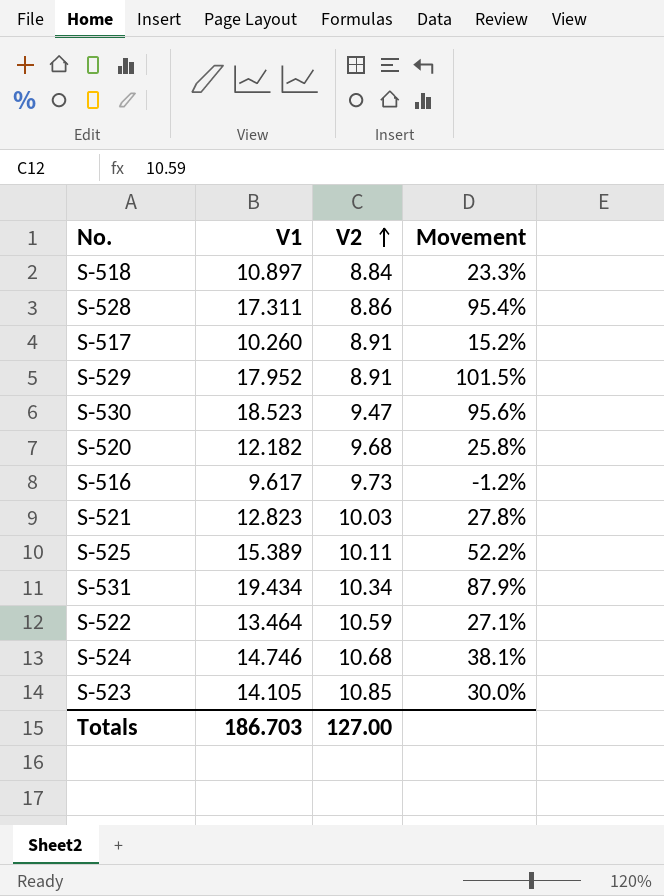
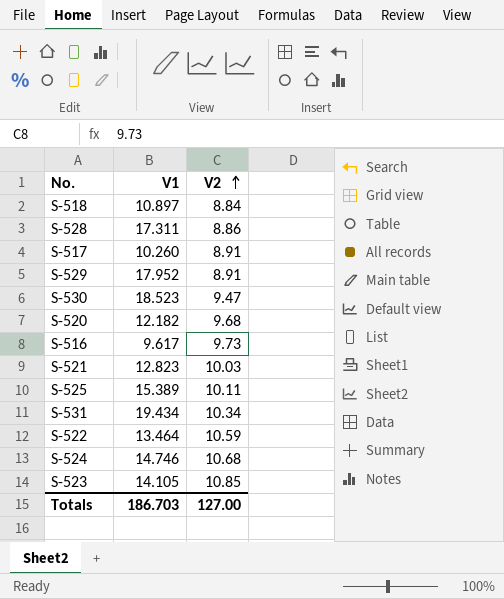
column Movement | formula: ([V1] - [V2]) / [V2] -> none

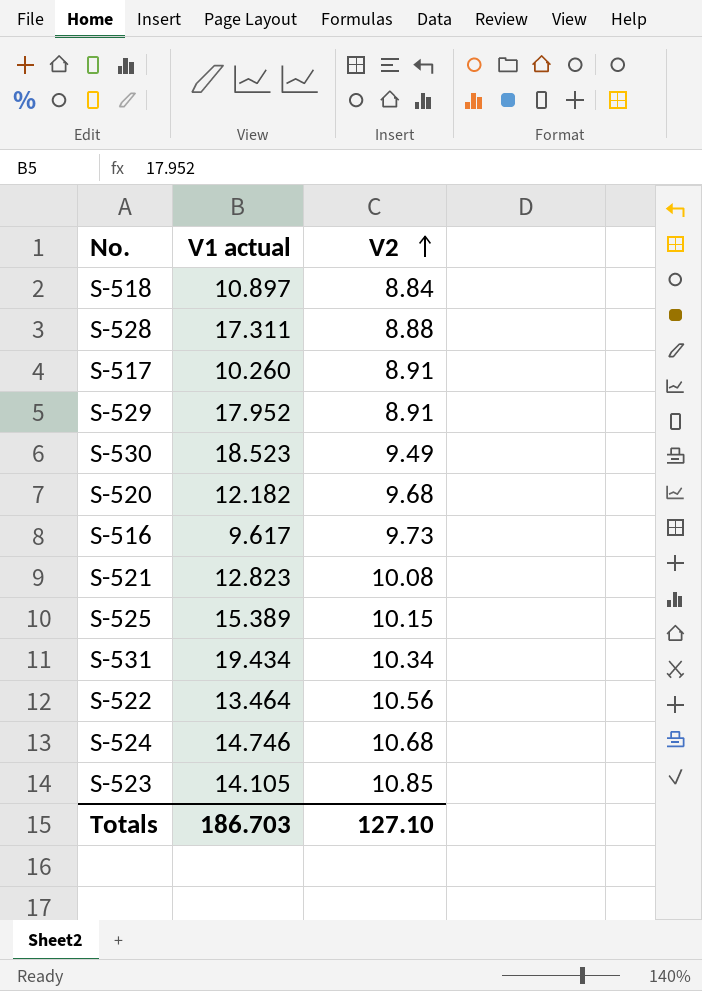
column name: V1 -> V1 actual
S-528 | V2: 8.86 -> 8.88
S-530 | V2: 9.47 -> 9.49
S-521 | V2: 10.03 -> 10.08
S-525 | V2: 10.11 -> 10.15
S-522 | V2: 10.59 -> 10.56
Totals | V2: 127.00 -> 127.10

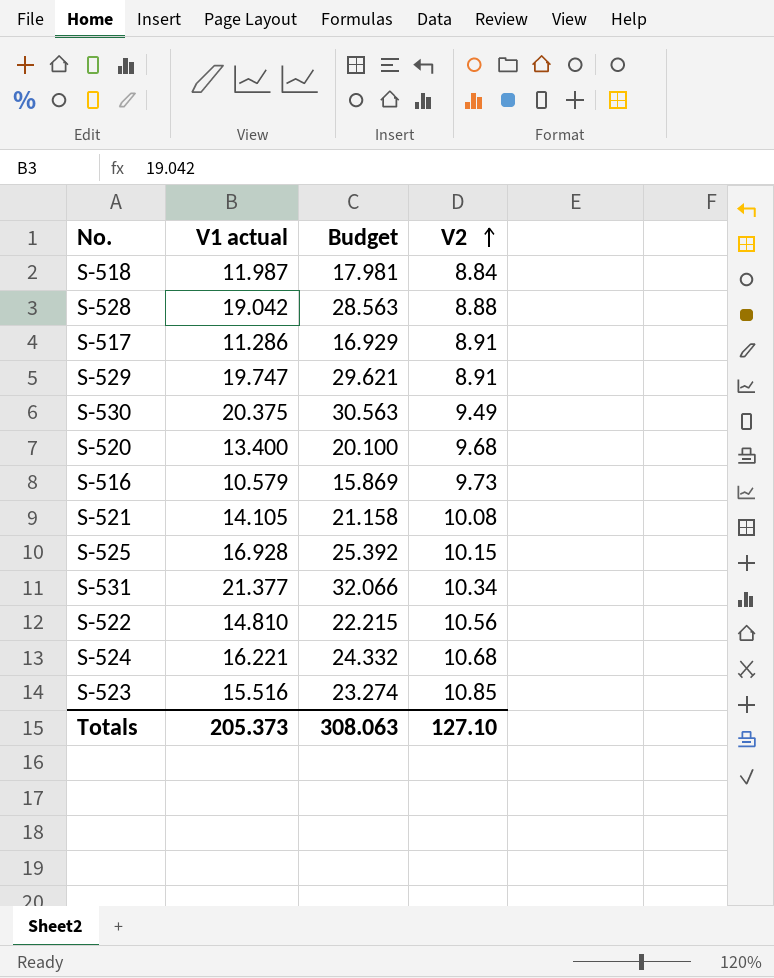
column Budget | formula: none -> [V1 actual] * 1.5
S-518 | V1 actual: 10.897 -> 11.987
S-528 | V1 actual: 17.311 -> 19.042
S-517 | V1 actual: 10.260 -> 11.286
S-529 | V1 actual: 17.952 -> 19.747
S-530 | V1 actual: 18.523 -> 20.375
S-520 | V1 actual: 12.182 -> 13.400
S-516 | V1 actual: 9.617 -> 10.579
S-521 | V1 actual: 12.823 -> 14.105
S-525 | V1 actual: 15.389 -> 16.928
S-531 | V1 actual: 19.434 -> 21.377
S-522 | V1 actual: 13.464 -> 14.810
S-524 | V1 actual: 14.746 -> 16.221
S-523 | V1 actual: 14.105 -> 15.516
Totals | V1 actual: 186.703 -> 205.373

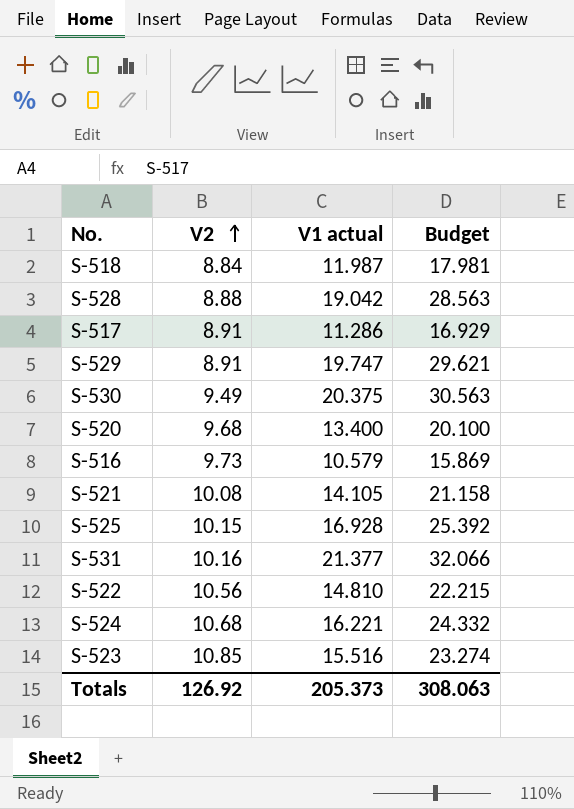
column V2 | position: 4 -> 2
S-531 | V2: 10.34 -> 10.16
Totals | V2: 127.10 -> 126.92

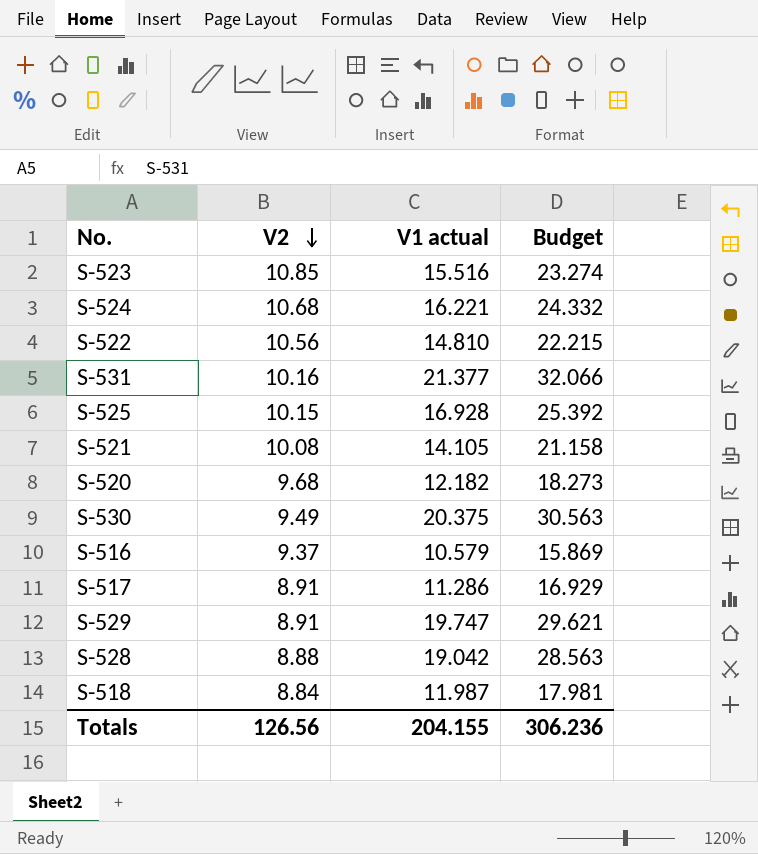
row order: V2 ascending -> V2 descending
S-520 | V1 actual: 13.400 -> 12.182
S-520 | Budget: 20.100 -> 18.273
S-516 | V2: 9.73 -> 9.37
Totals | V2: 126.92 -> 126.56
Totals | V1 actual: 205.373 -> 204.155
Totals | Budget: 308.063 -> 306.236

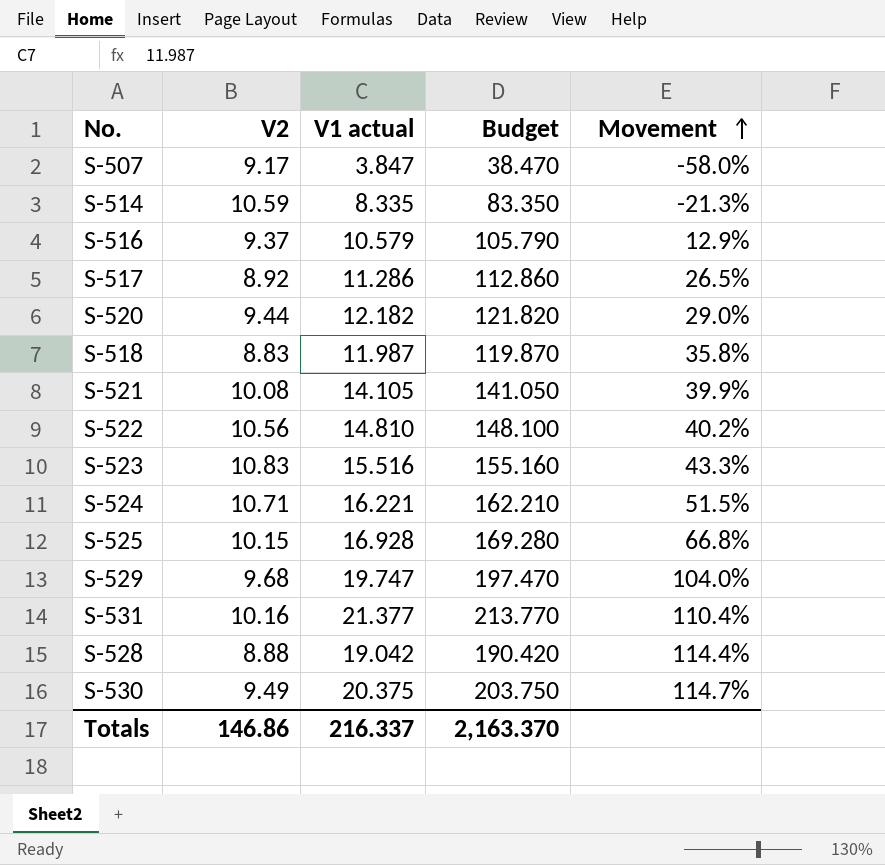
row order: V2 descending -> Movement ascending
column Budget | formula: [V1 actual] * 1.5 -> [V1 actual] * 10
column Movement | formula: none -> ([V1 actual] - [V2]) / [V2]
row S-507: none -> 9.17 | 3.847 | 38.470 | -58.0%
row S-514: none -> 10.59 | 8.335 | 83.350 | -21.3%
S-517 | V2: 8.91 -> 8.92
S-520 | V2: 9.68 -> 9.44
S-518 | V2: 8.84 -> 8.83
S-523 | V2: 10.85 -> 10.83
S-524 | V2: 10.68 -> 10.71
S-529 | V2: 8.91 -> 9.68
Totals | V2: 126.56 -> 146.86
Totals | V1 actual: 204.155 -> 216.337
Totals | Budget: 306.236 -> 2,163.370

